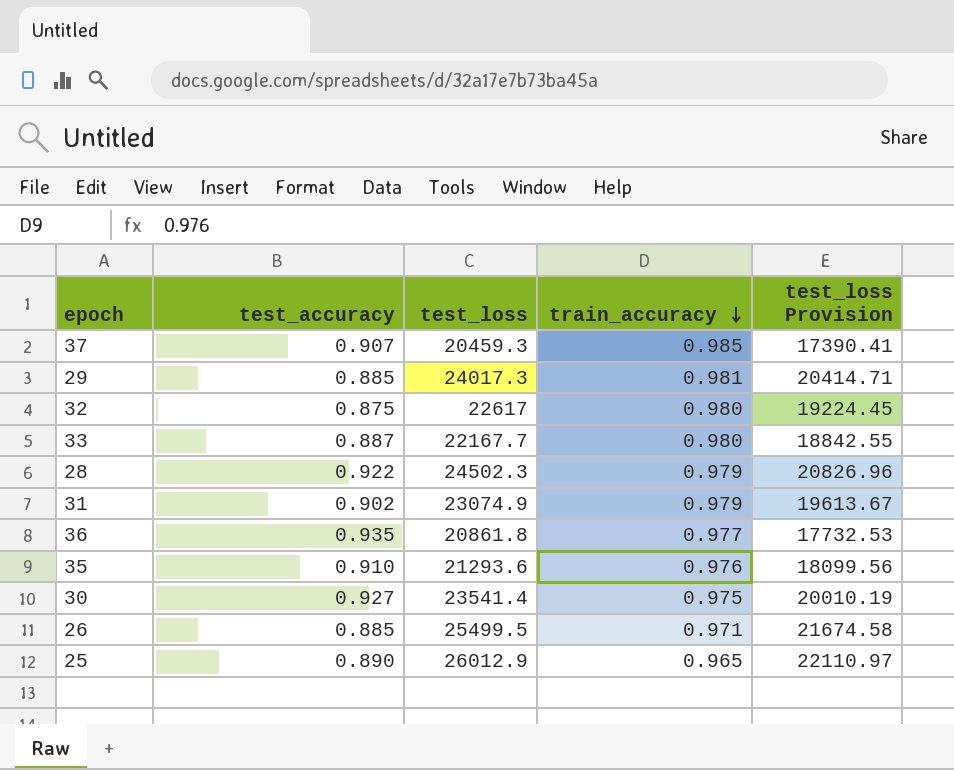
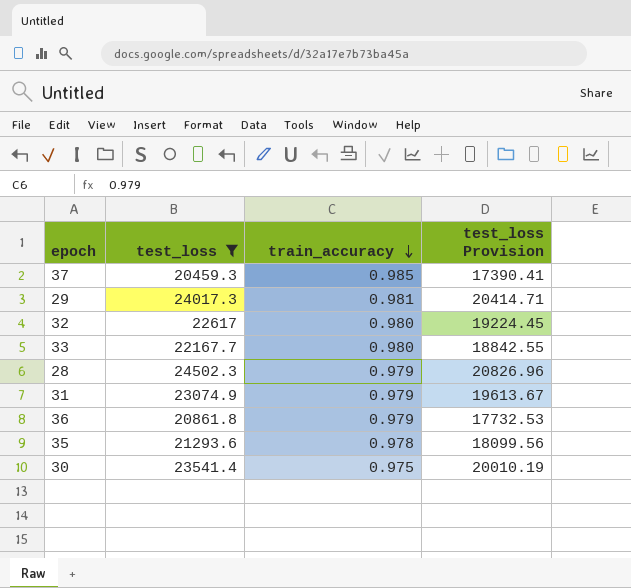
filter: none -> test_loss <= 24502.3
column test_accuracy | position: 2 -> none
36 | train_accuracy: 0.977 -> 0.979
35 | train_accuracy: 0.976 -> 0.978

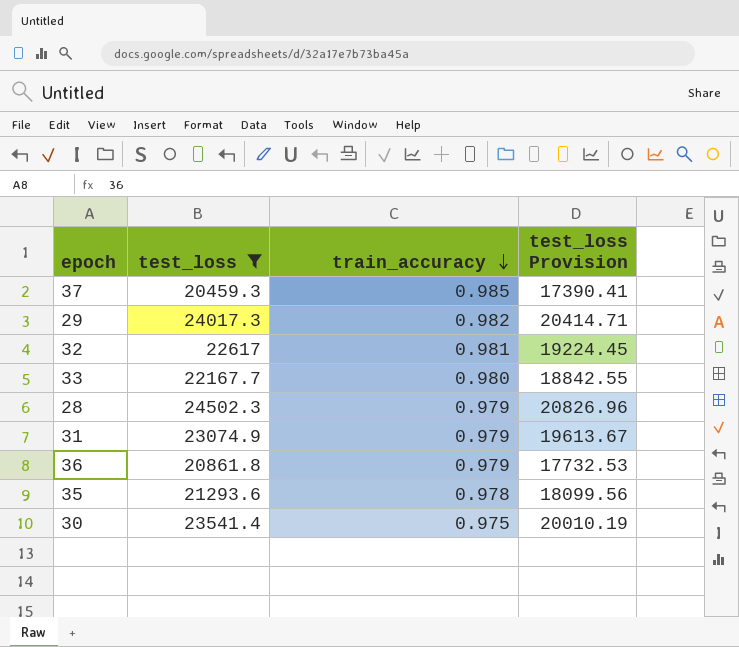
29 | train_accuracy: 0.981 -> 0.982
32 | train_accuracy: 0.980 -> 0.981

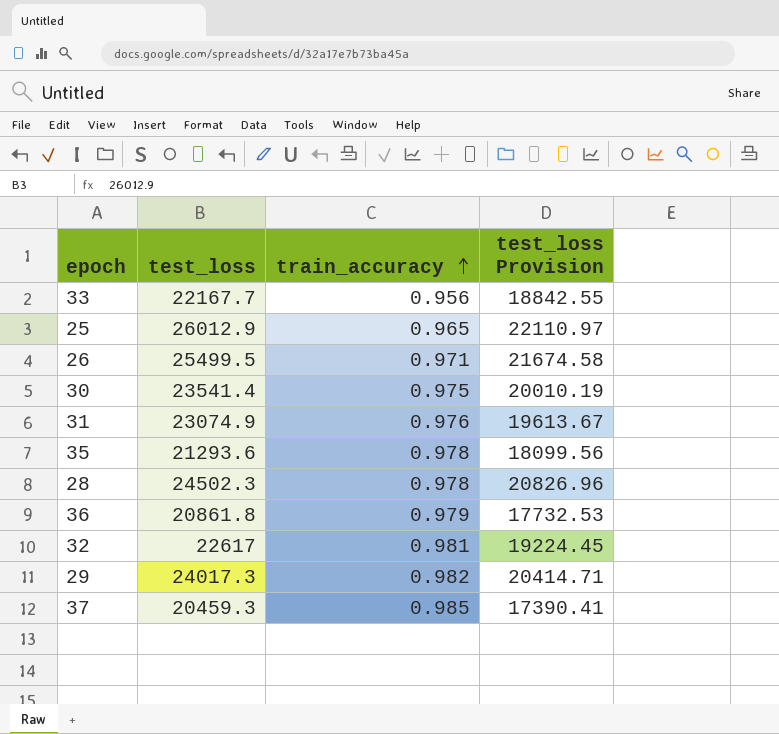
filter: test_loss <= 24502.3 -> none
row order: train_accuracy descending -> train_accuracy ascending
33 | train_accuracy: 0.980 -> 0.956
31 | train_accuracy: 0.979 -> 0.976
28 | train_accuracy: 0.979 -> 0.978

